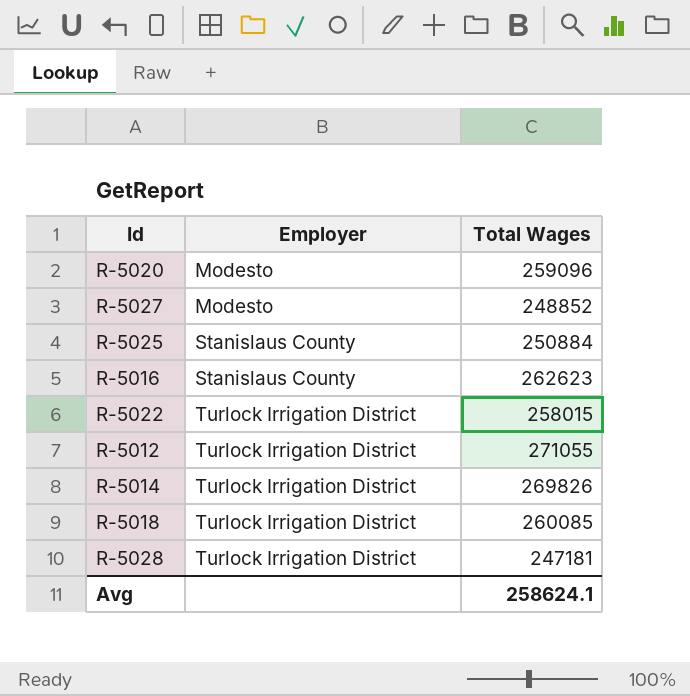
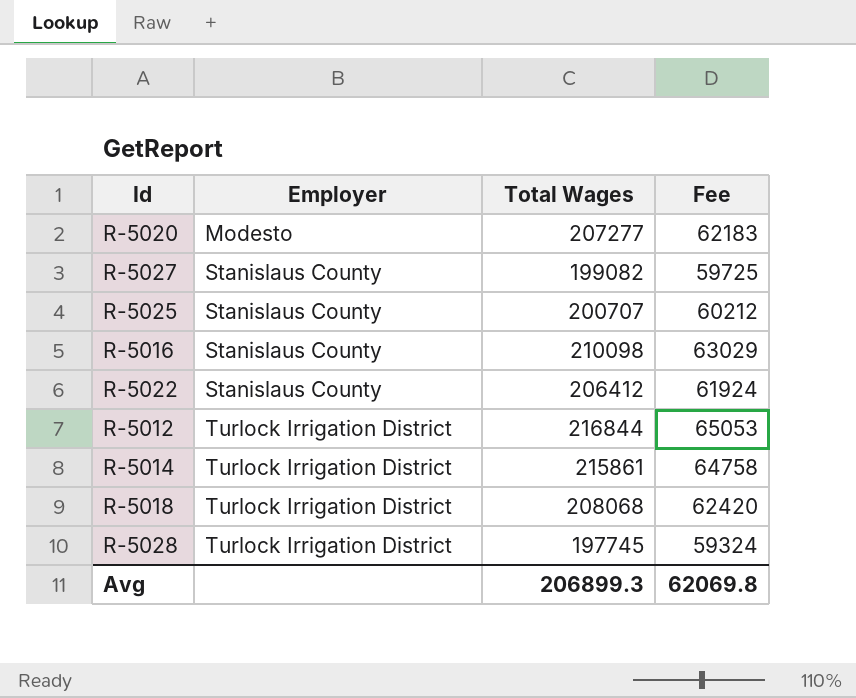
column Fee | formula: none -> [Total Wages] * 0.3
R-5020 | Total Wages: 259096 -> 207277
R-5027 | Employer: Modesto -> Stanislaus County
R-5027 | Total Wages: 248852 -> 199082
R-5025 | Total Wages: 250884 -> 200707
R-5016 | Total Wages: 262623 -> 210098
R-5022 | Employer: Turlock Irrigation District -> Stanislaus County
R-5022 | Total Wages: 258015 -> 206412
R-5012 | Total Wages: 271055 -> 216844
R-5014 | Total Wages: 269826 -> 215861
R-5018 | Total Wages: 260085 -> 208068
R-5028 | Total Wages: 247181 -> 197745
Avg | Total Wages: 258624.1 -> 206899.3

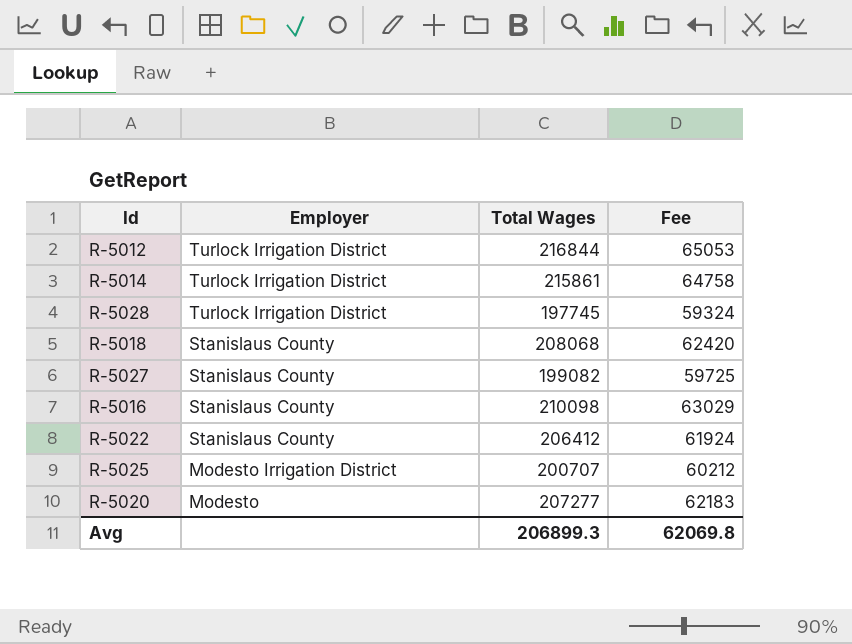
row order: Employer ascending -> Employer descending
R-5018 | Employer: Turlock Irrigation District -> Stanislaus County
R-5025 | Employer: Stanislaus County -> Modesto Irrigation District

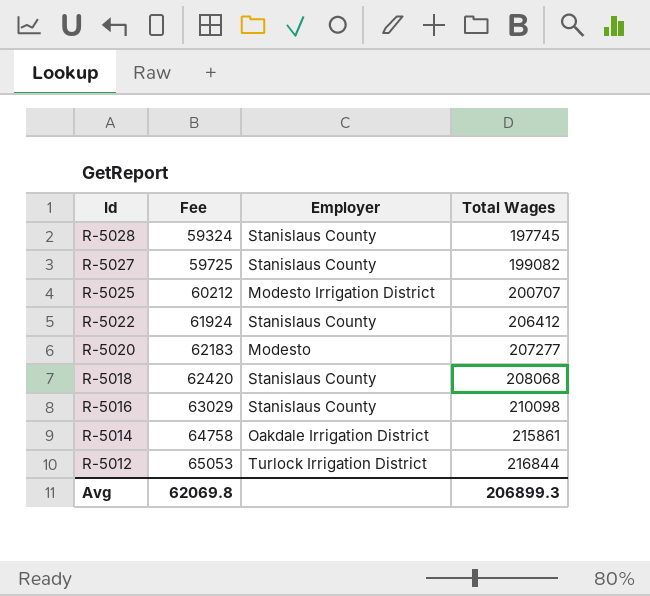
row order: Employer descending -> Id descending
column Fee | position: 4 -> 2
R-5028 | Employer: Turlock Irrigation District -> Stanislaus County
R-5014 | Employer: Turlock Irrigation District -> Oakdale Irrigation District

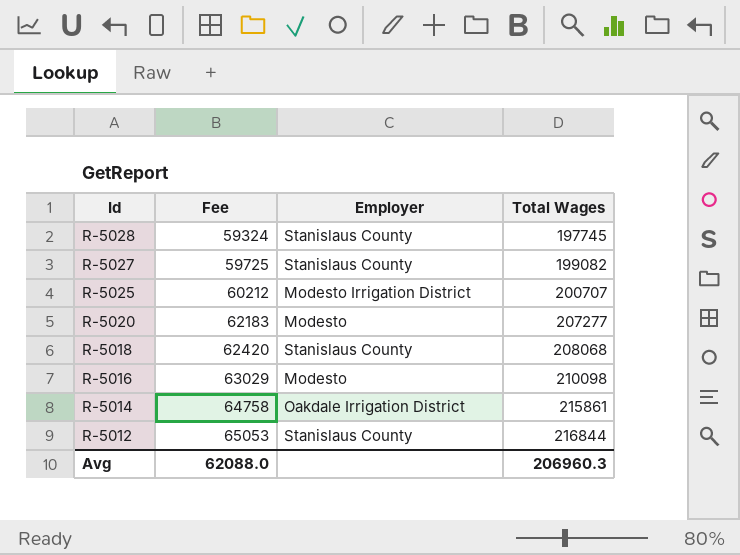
row R-5022: 61924 | Stanislaus County | 206412 -> none
R-5016 | Employer: Stanislaus County -> Modesto
R-5012 | Employer: Turlock Irrigation District -> Stanislaus County
Avg | Fee: 62069.8 -> 62088.0
Avg | Total Wages: 206899.3 -> 206960.3

